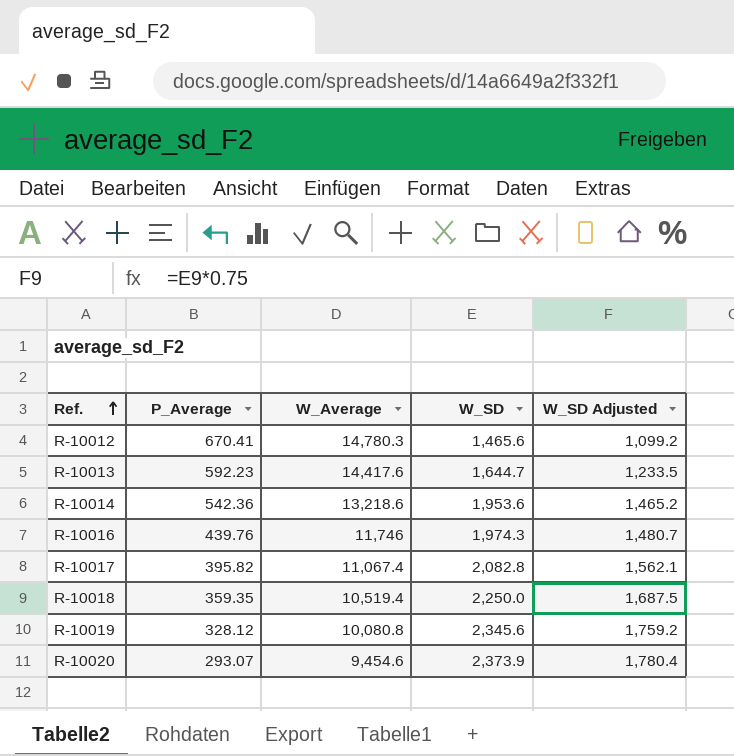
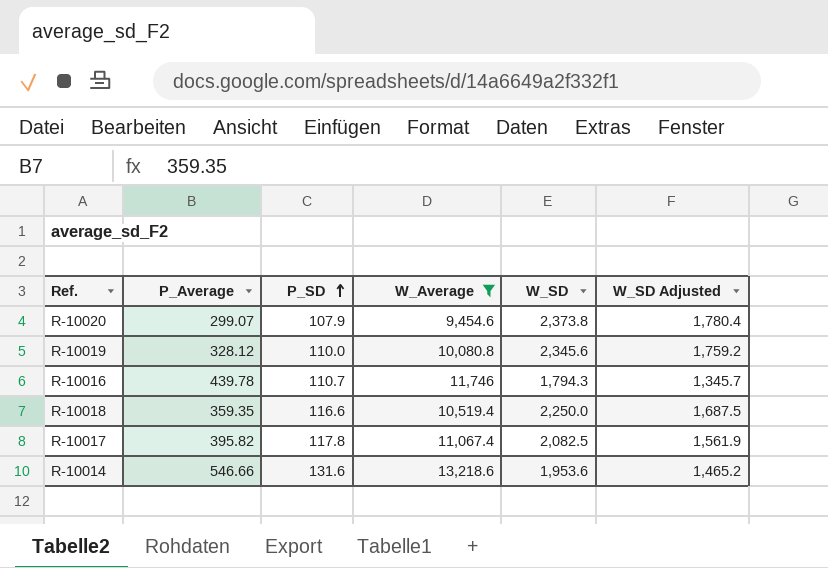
filter: none -> W_Average <= 13,218.6
row order: Ref. ascending -> P_SD ascending
column P_SD | position: none -> 3
R-10020 | P_Average: 293.07 -> 299.07
R-10020 | W_SD: 2,373.9 -> 2,373.8
R-10016 | P_Average: 439.76 -> 439.78
R-10016 | W_SD: 1,974.3 -> 1,794.3
R-10016 | W_SD Adjusted: 1,480.7 -> 1,345.7
R-10017 | W_SD: 2,082.8 -> 2,082.5
R-10017 | W_SD Adjusted: 1,562.1 -> 1,561.9
R-10014 | P_Average: 542.36 -> 546.66

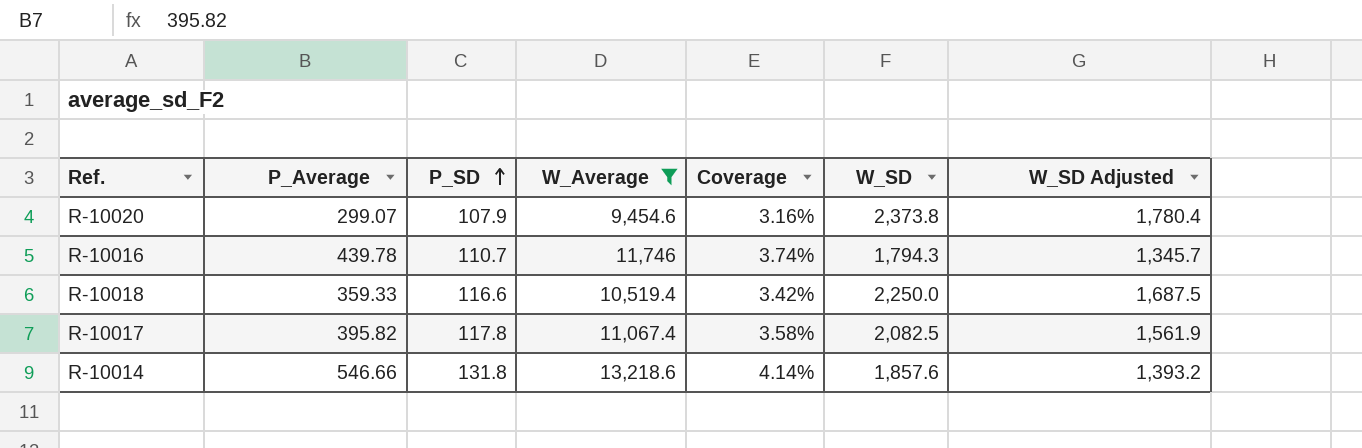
column Coverage | formula: none -> [P_Average] / [W_Average]
row R-10019: 328.12 | 110.0 | 10,080.8 | 2,345.6 | 1,759.2 -> none
R-10018 | P_Average: 359.35 -> 359.33
R-10014 | P_SD: 131.6 -> 131.8
R-10014 | W_SD: 1,953.6 -> 1,857.6
R-10014 | W_SD Adjusted: 1,465.2 -> 1,393.2

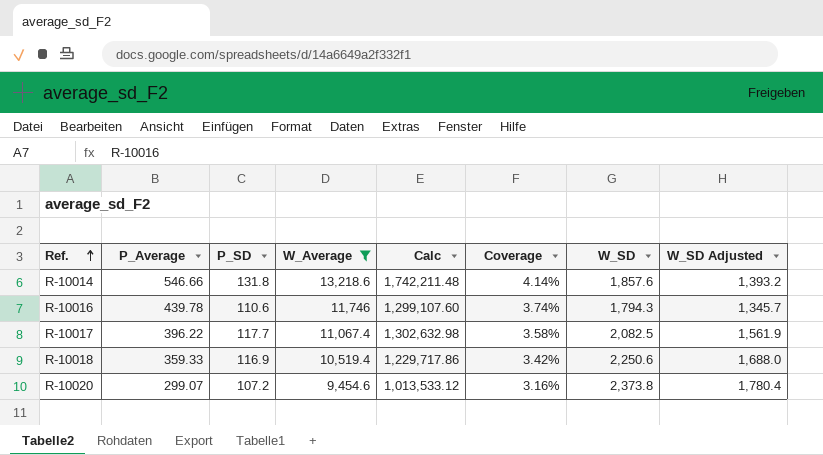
row order: P_SD ascending -> Ref. ascending
column Calc | formula: none -> [P_SD] * [W_Average]
R-10016 | P_SD: 110.7 -> 110.6
R-10017 | P_Average: 395.82 -> 396.22
R-10017 | P_SD: 117.8 -> 117.7
R-10018 | P_SD: 116.6 -> 116.9
R-10018 | W_SD: 2,250.0 -> 2,250.6
R-10018 | W_SD Adjusted: 1,687.5 -> 1,688.0
R-10020 | P_SD: 107.9 -> 107.2

